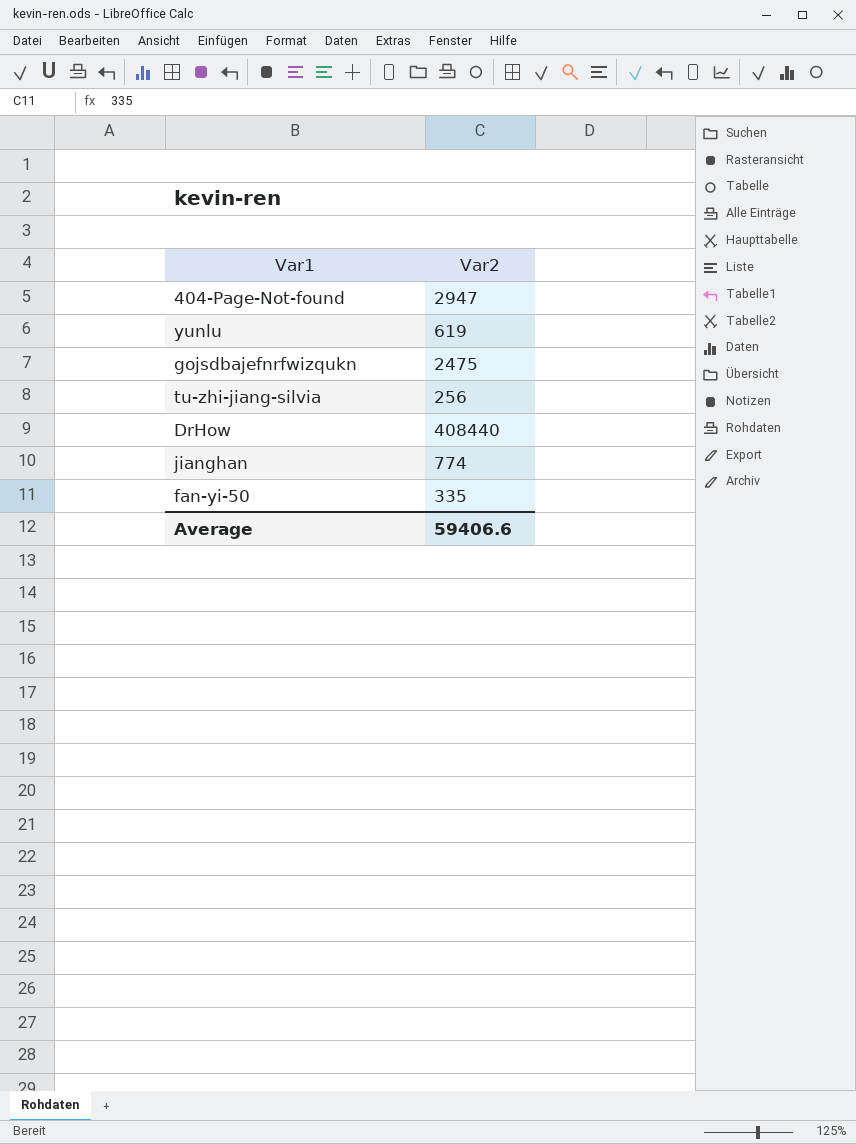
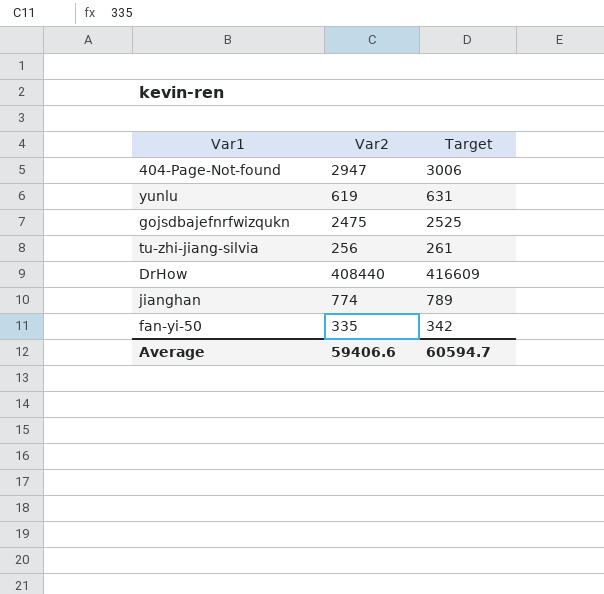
column Target | formula: none -> [Var2] * 1.02

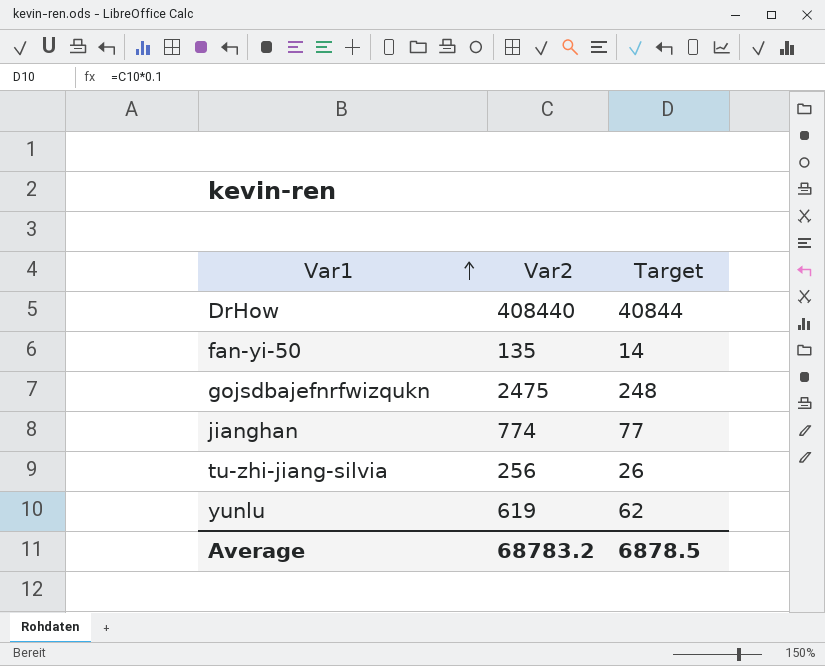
row order: none -> Var1 ascending
column Target | formula: [Var2] * 1.02 -> [Var2] * 0.1
row 404-Page-Not-found: 2947 | 3006 -> none
fan-yi-50 | Var2: 335 -> 135
Average | Var2: 59406.6 -> 68783.2
Average | Target: 60594.7 -> 6878.5

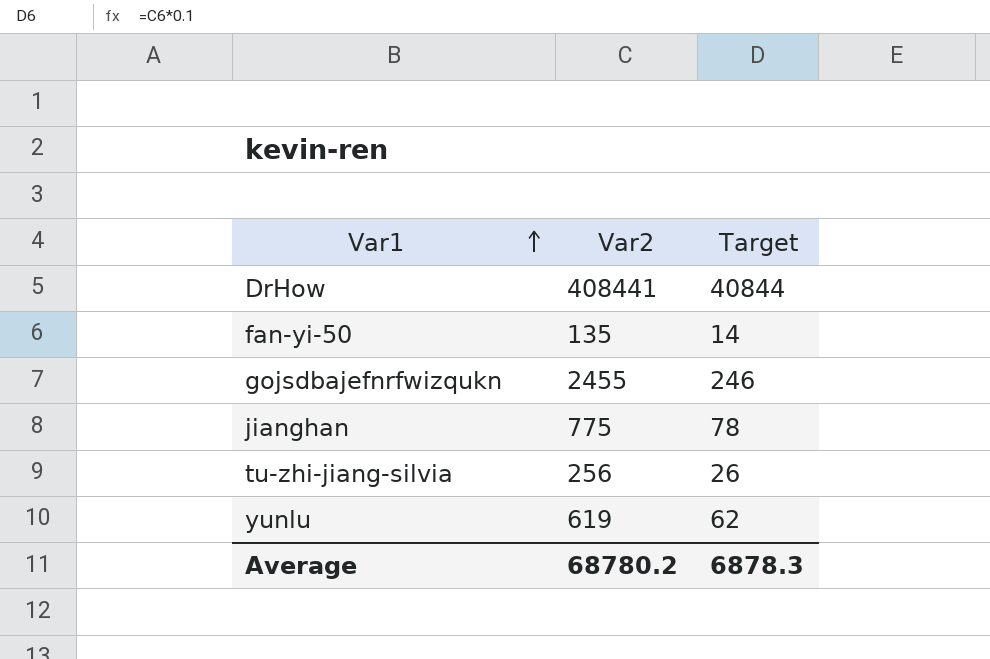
DrHow | Var2: 408440 -> 408441
gojsdbajefnrfwizqukn | Var2: 2475 -> 2455
gojsdbajefnrfwizqukn | Target: 248 -> 246
jianghan | Var2: 774 -> 775
jianghan | Target: 77 -> 78
Average | Var2: 68783.2 -> 68780.2
Average | Target: 6878.5 -> 6878.3

